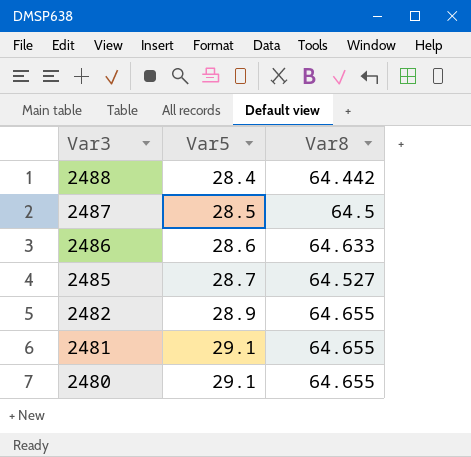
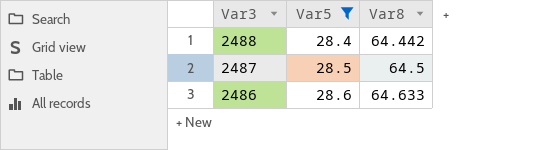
filter: none -> Var5 <= 28.6

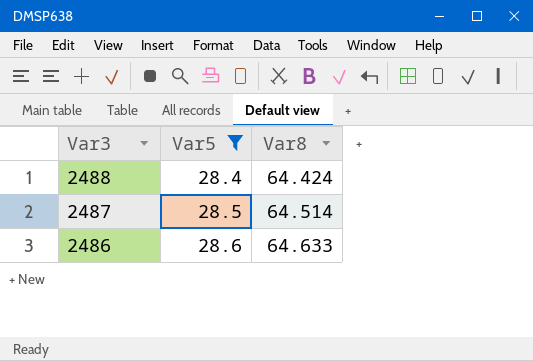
2488 | Var8: 64.442 -> 64.424
2487 | Var8: 64.5 -> 64.514

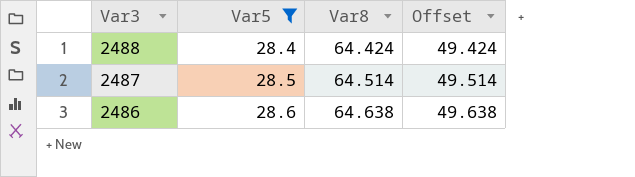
column Offset | formula: none -> [Var8] - 15
2486 | Var8: 64.633 -> 64.638

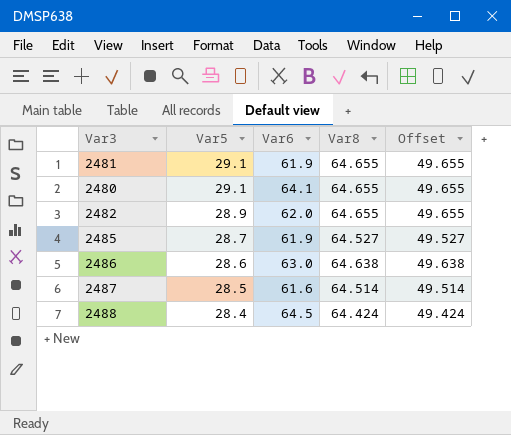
filter: Var5 <= 28.6 -> none
row order: Var3 descending -> Var5 descending
column Var6 | position: none -> 3

